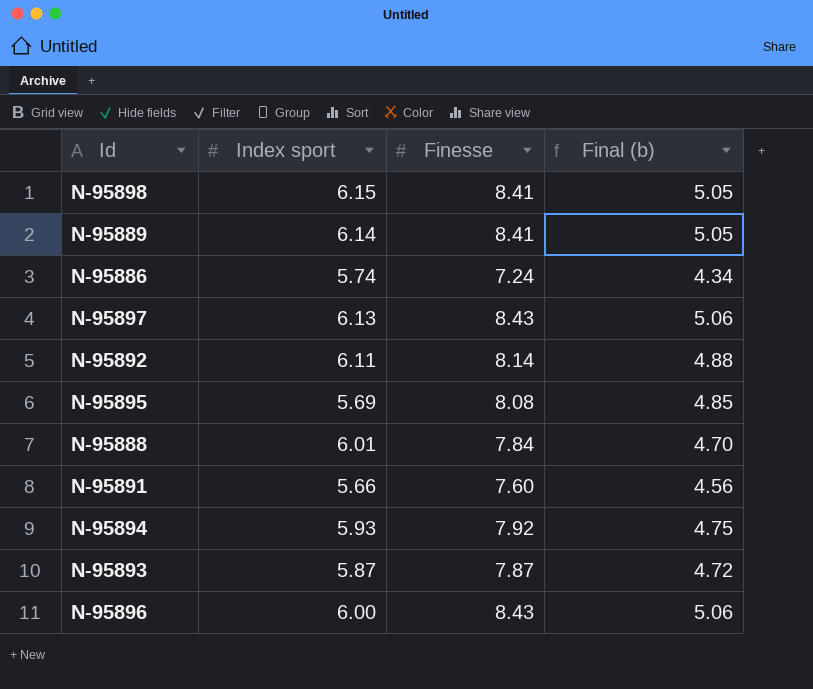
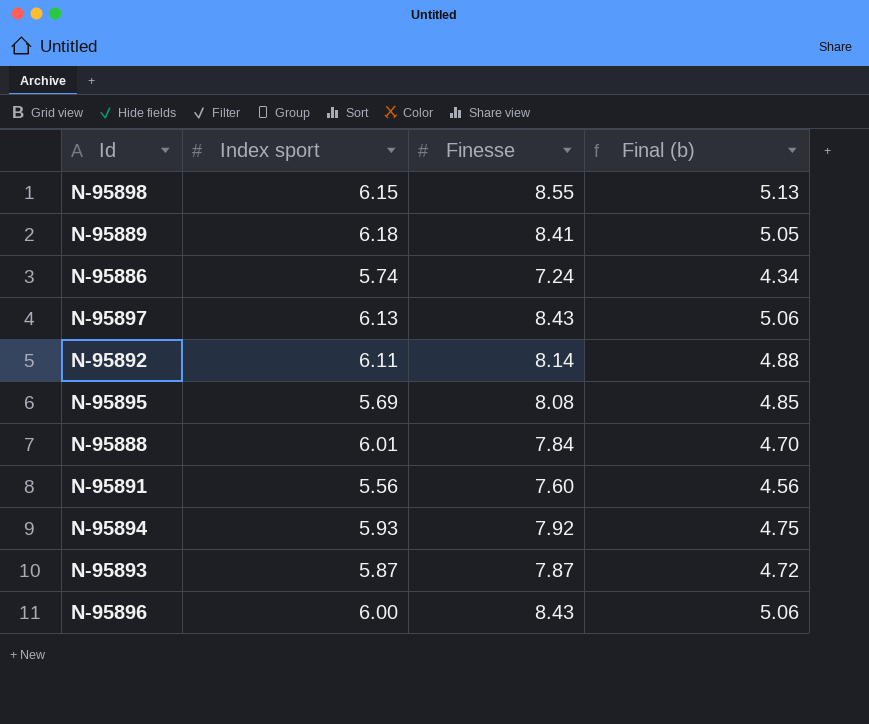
N-95898 | Finesse: 8.41 -> 8.55
N-95898 | Final (b): 5.05 -> 5.13
N-95889 | Index sport: 6.14 -> 6.18
N-95891 | Index sport: 5.66 -> 5.56

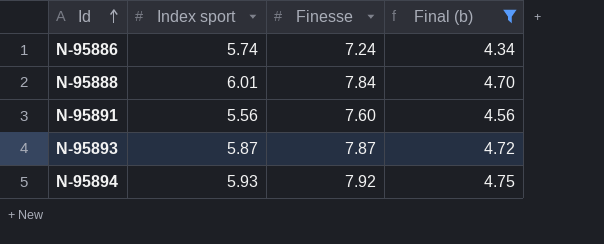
filter: none -> Final (b) <= 4.75
row order: none -> Id ascending

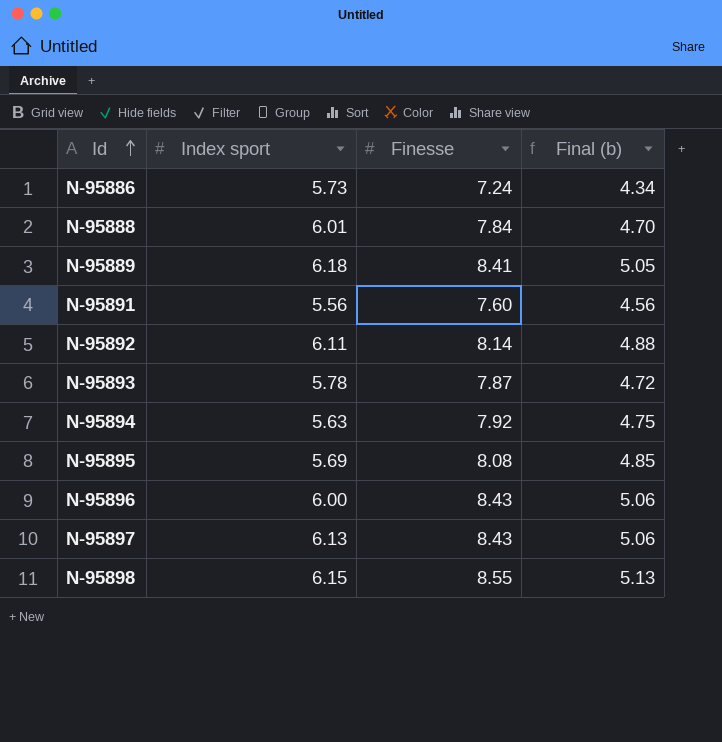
filter: Final (b) <= 4.75 -> none
N-95886 | Index sport: 5.74 -> 5.73
N-95893 | Index sport: 5.87 -> 5.78
N-95894 | Index sport: 5.93 -> 5.63

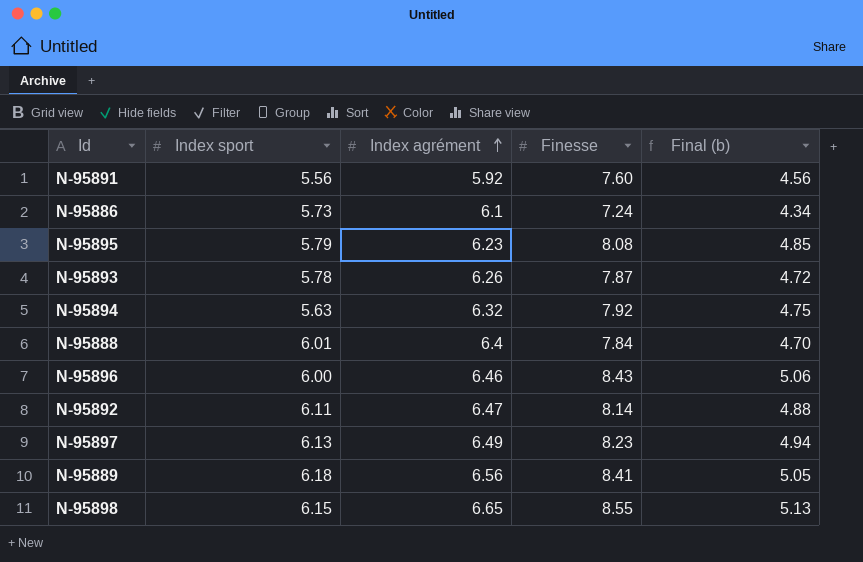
row order: Id ascending -> Index agrément ascending
column Index agrément | position: none -> 3
N-95895 | Index sport: 5.69 -> 5.79
N-95897 | Finesse: 8.43 -> 8.23
N-95897 | Final (b): 5.06 -> 4.94

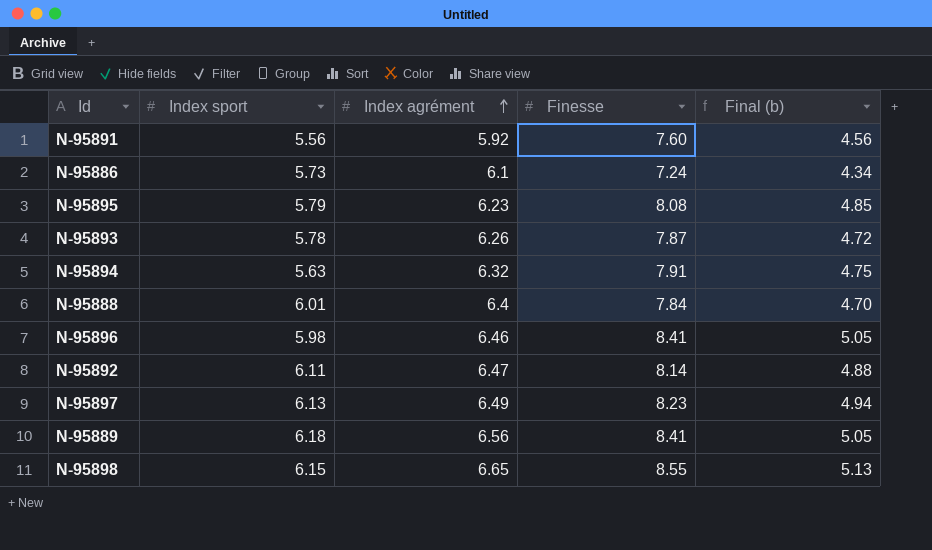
N-95894 | Finesse: 7.92 -> 7.91
N-95896 | Index sport: 6.00 -> 5.98
N-95896 | Finesse: 8.43 -> 8.41
N-95896 | Final (b): 5.06 -> 5.05

